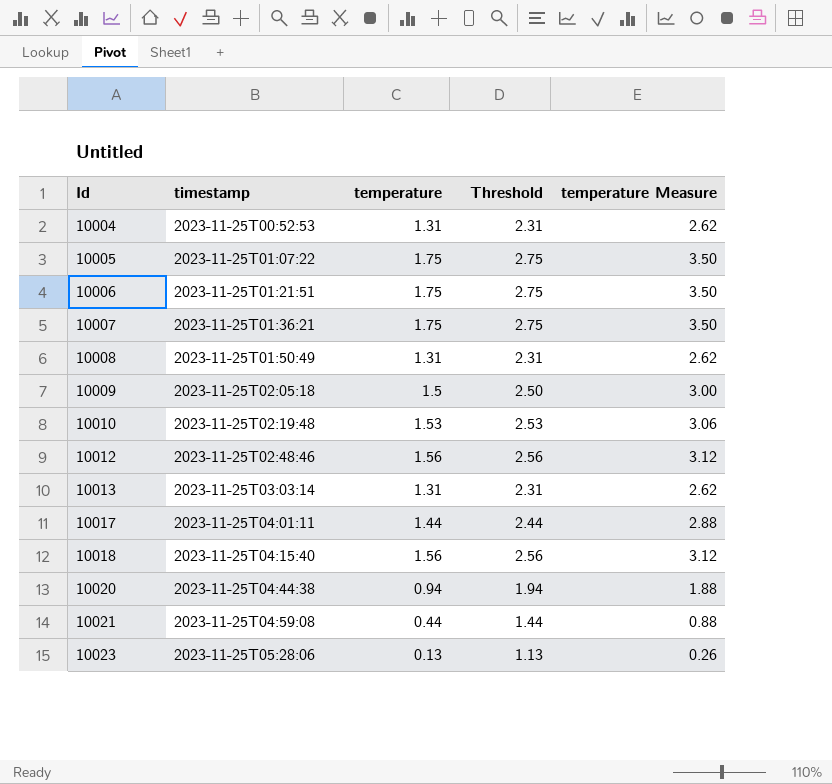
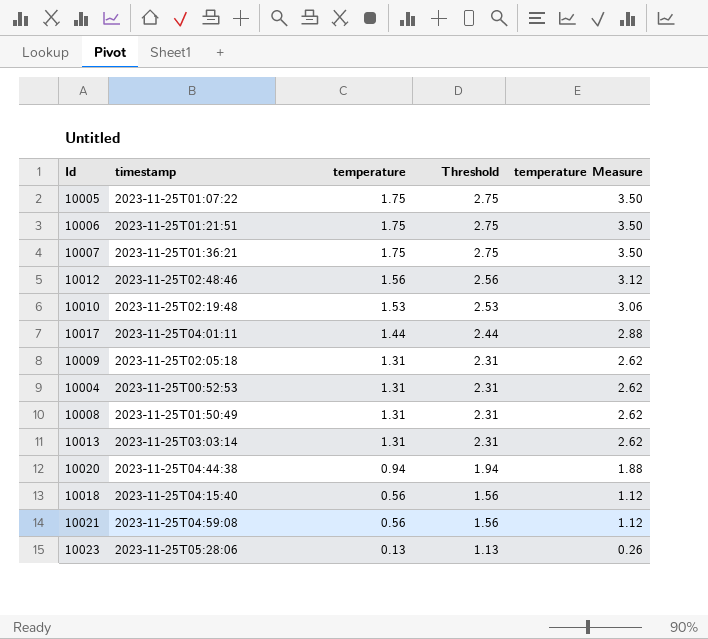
row order: Id ascending -> temperature descending
10009 | temperature: 1.5 -> 1.31
10009 | Threshold: 2.50 -> 2.31
10009 | temperature Measure: 3.00 -> 2.62
10018 | temperature: 1.56 -> 0.56
10018 | Threshold: 2.56 -> 1.56
10018 | temperature Measure: 3.12 -> 1.12
10021 | temperature: 0.44 -> 0.56
10021 | Threshold: 1.44 -> 1.56
10021 | temperature Measure: 0.88 -> 1.12

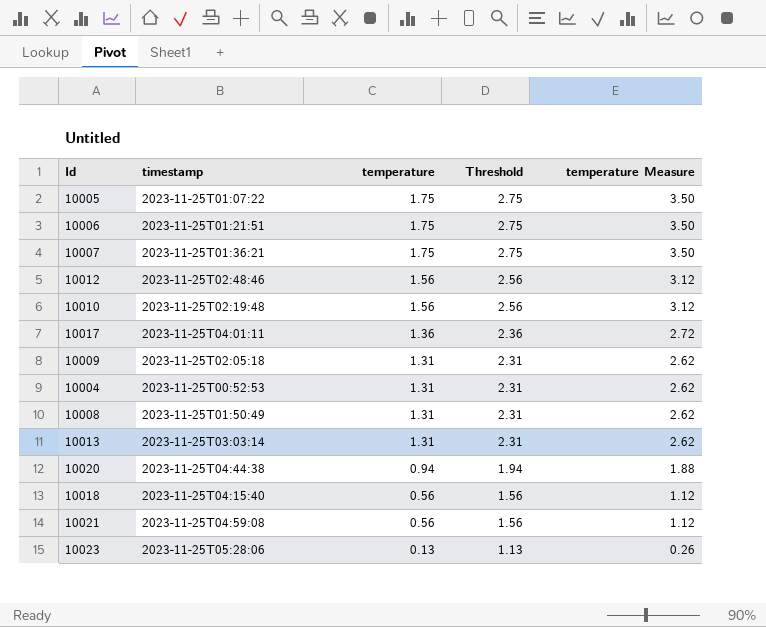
10010 | temperature: 1.53 -> 1.56
10010 | Threshold: 2.53 -> 2.56
10010 | temperature Measure: 3.06 -> 3.12
10017 | temperature: 1.44 -> 1.36
10017 | Threshold: 2.44 -> 2.36
10017 | temperature Measure: 2.88 -> 2.72

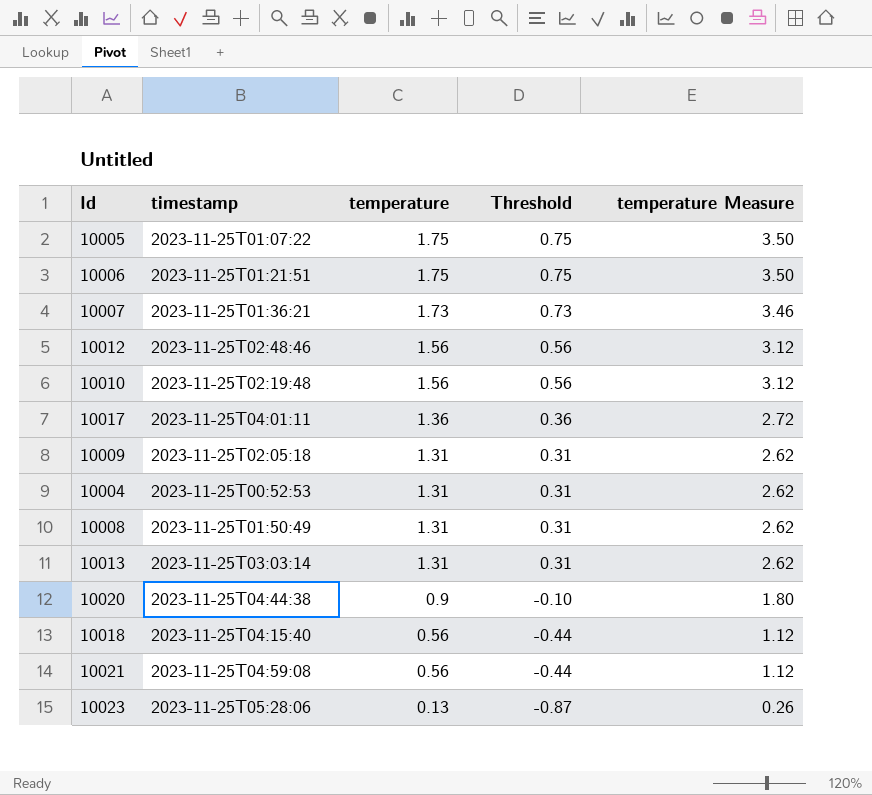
column Threshold | formula: [temperature] + 1 -> [temperature] - 1
10007 | temperature: 1.75 -> 1.73
10007 | temperature Measure: 3.50 -> 3.46
10020 | temperature: 0.94 -> 0.9
10020 | temperature Measure: 1.88 -> 1.80

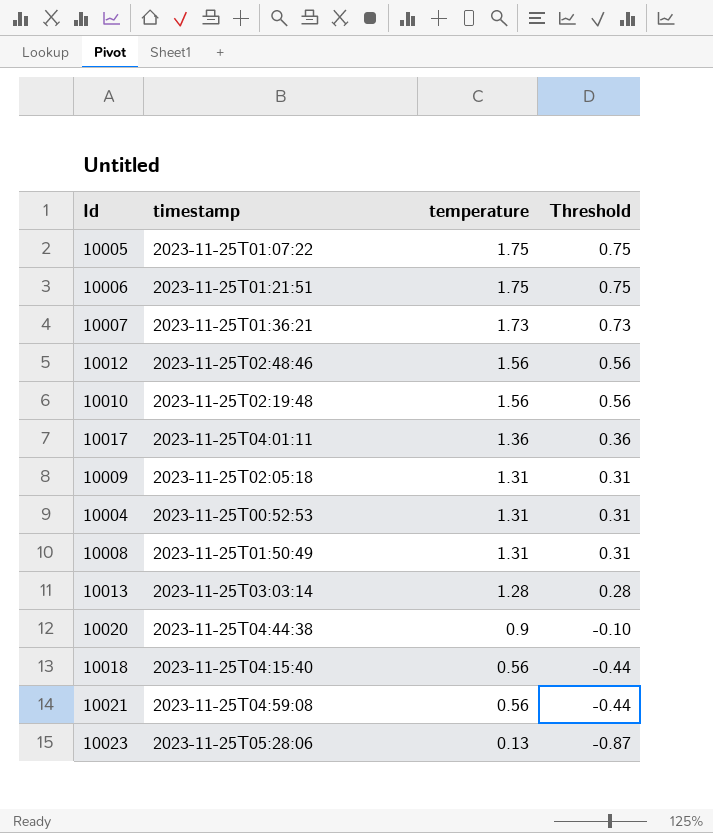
column temperature Measure | formula: [temperature] * 2 -> none
10013 | temperature: 1.31 -> 1.28
10013 | Threshold: 0.31 -> 0.28

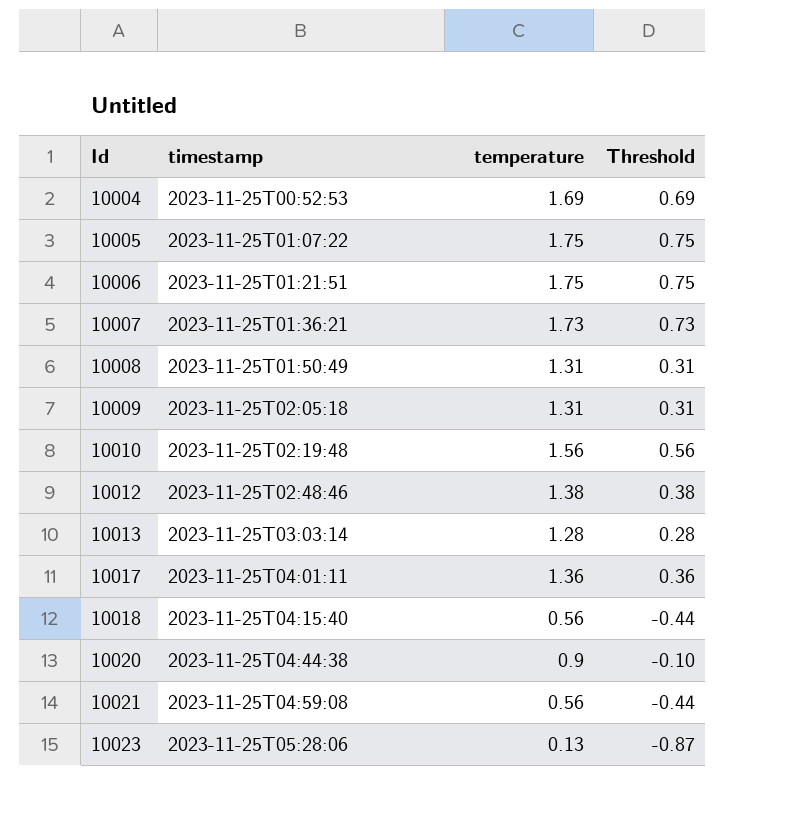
row order: temperature descending -> Id ascending
10004 | temperature: 1.31 -> 1.69
10004 | Threshold: 0.31 -> 0.69
10012 | temperature: 1.56 -> 1.38
10012 | Threshold: 0.56 -> 0.38

